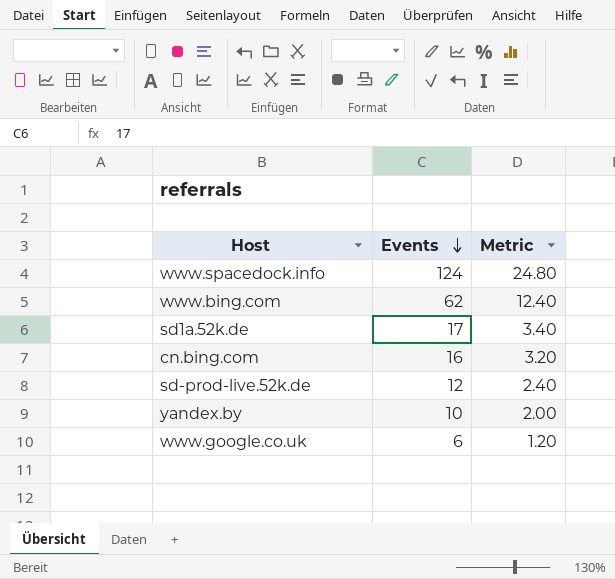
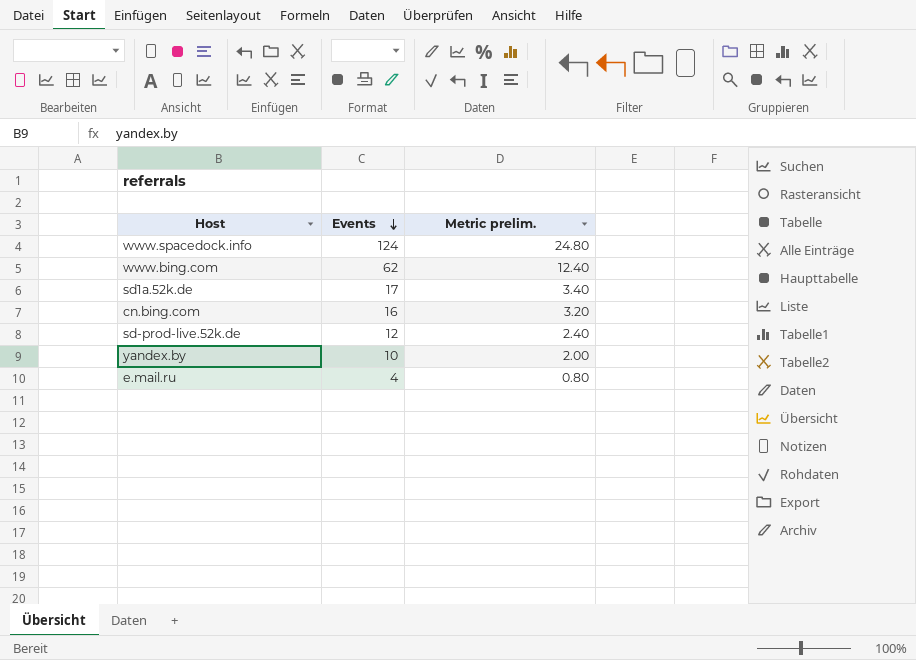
column name: Metric -> Metric prelim.
row www.google.co.uk: 6 | 1.20 -> none
row e.mail.ru: none -> 4 | 0.80

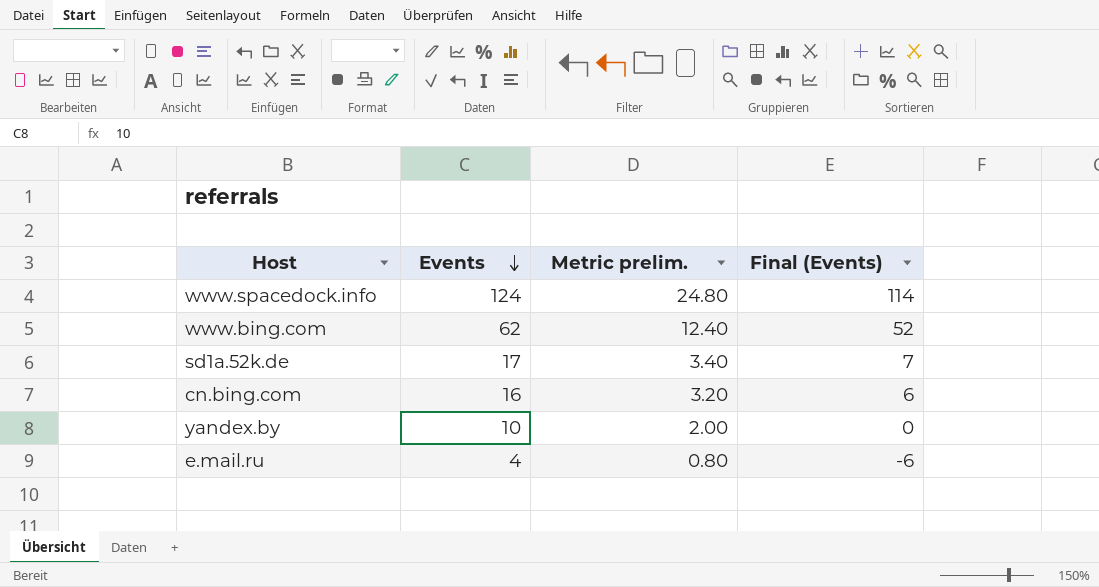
column Final (Events) | formula: none -> [Events] - 10
row sd-prod-live.52k.de: 12 | 2.40 -> none

